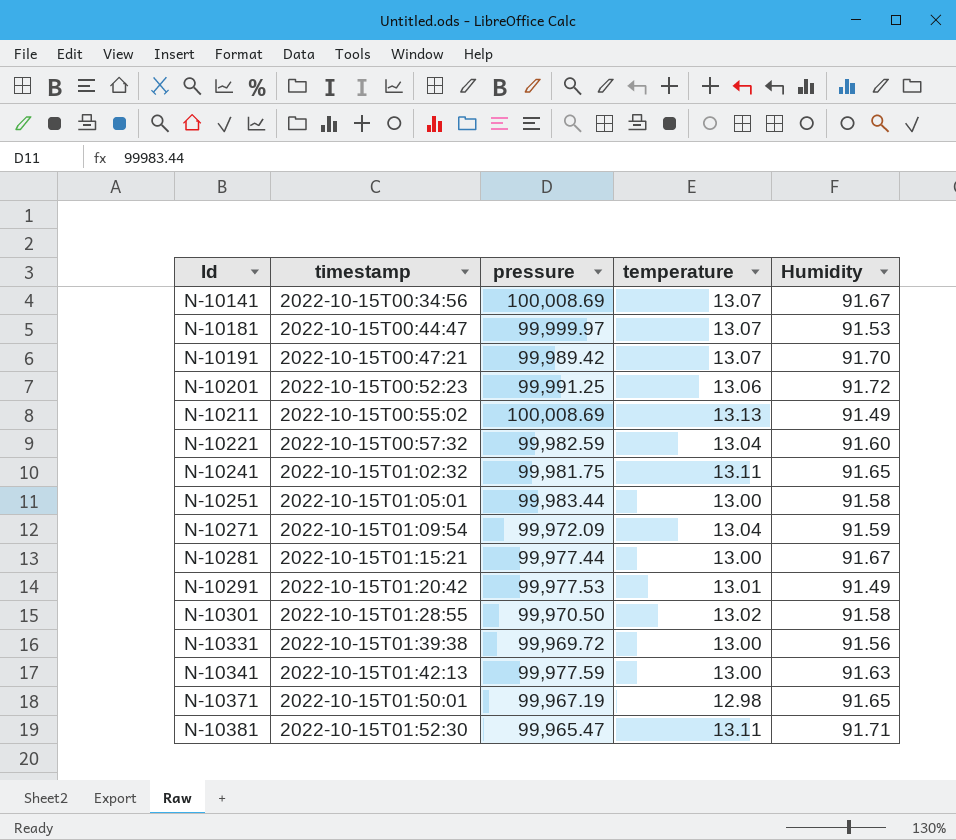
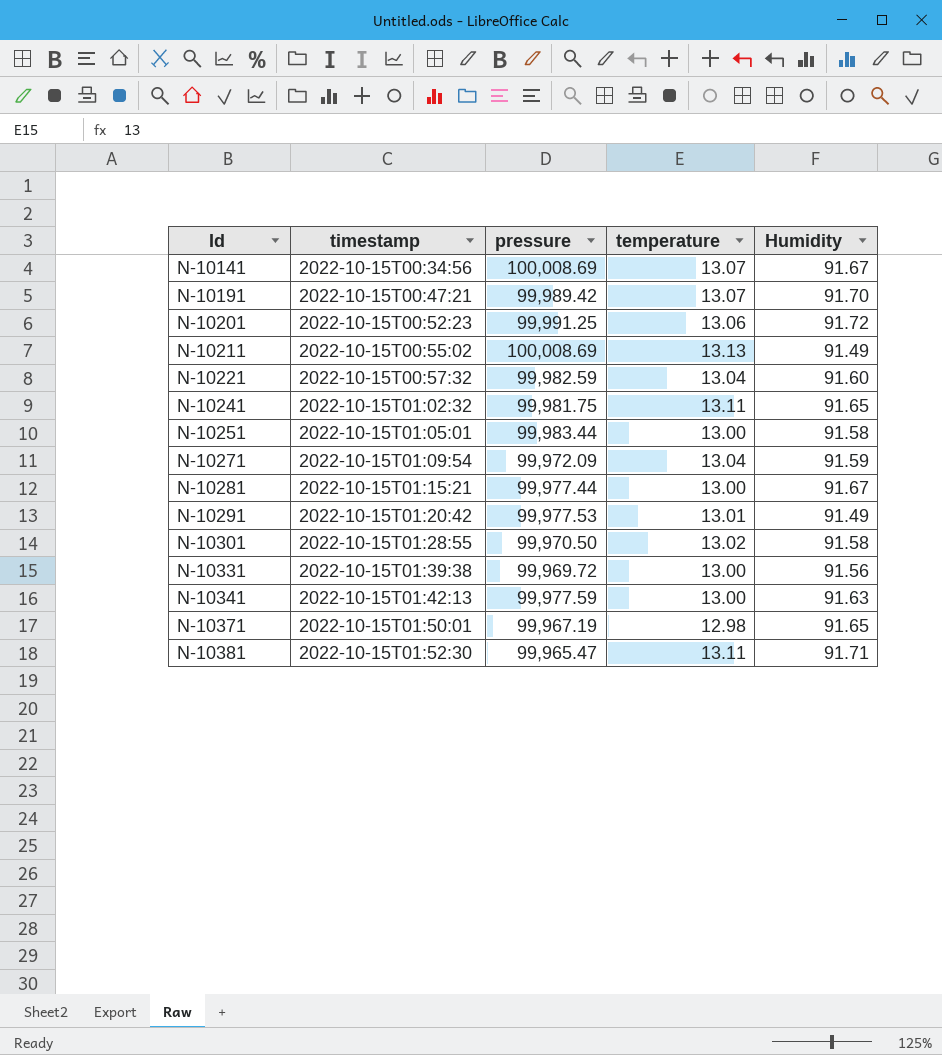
row N-10181: 2022-10-15T00:44:47 | 99,999.97 | 13.07 | 91.53 -> none

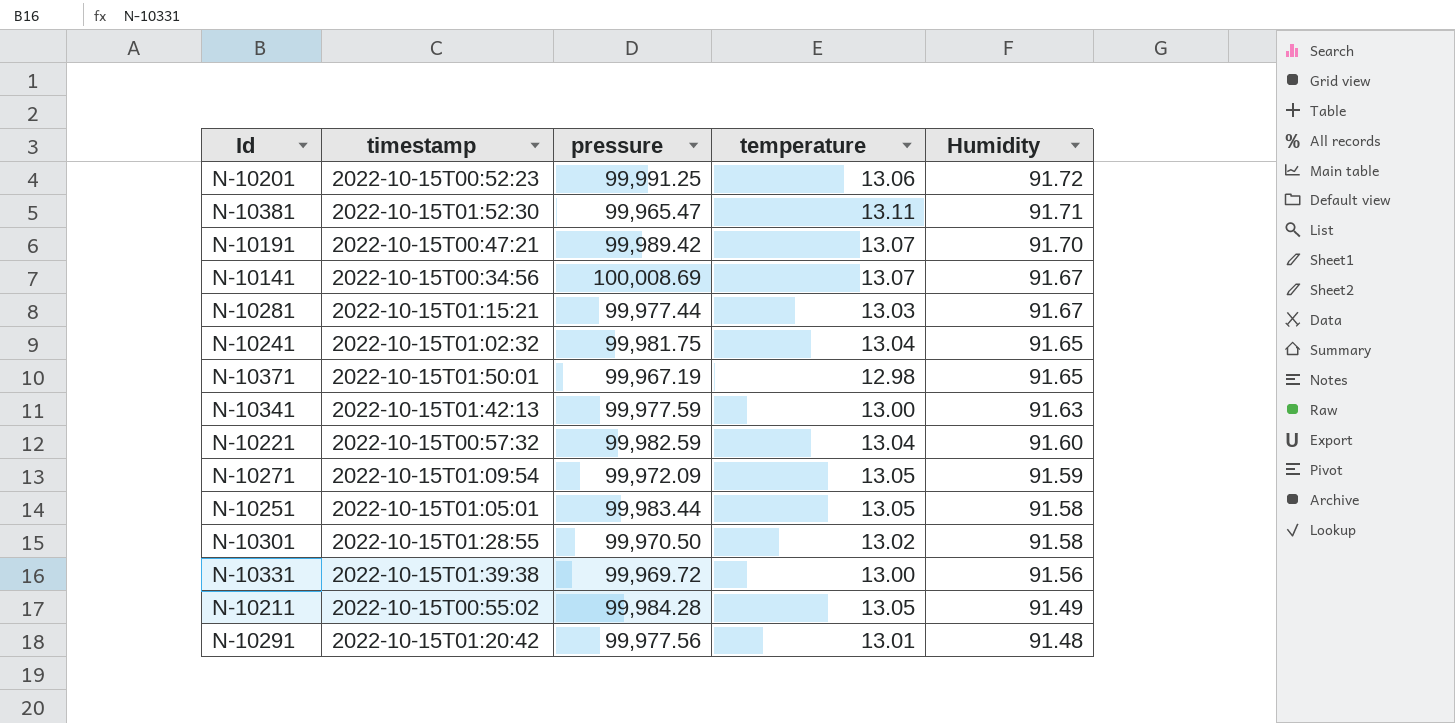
row order: Id ascending -> Humidity descending
N-10281 | temperature: 13.00 -> 13.03
N-10241 | temperature: 13.11 -> 13.04
N-10271 | temperature: 13.04 -> 13.05
N-10251 | temperature: 13.00 -> 13.05
N-10211 | pressure: 100,008.69 -> 99,984.28
N-10211 | temperature: 13.13 -> 13.05
N-10291 | pressure: 99,977.53 -> 99,977.56
N-10291 | Humidity: 91.49 -> 91.48

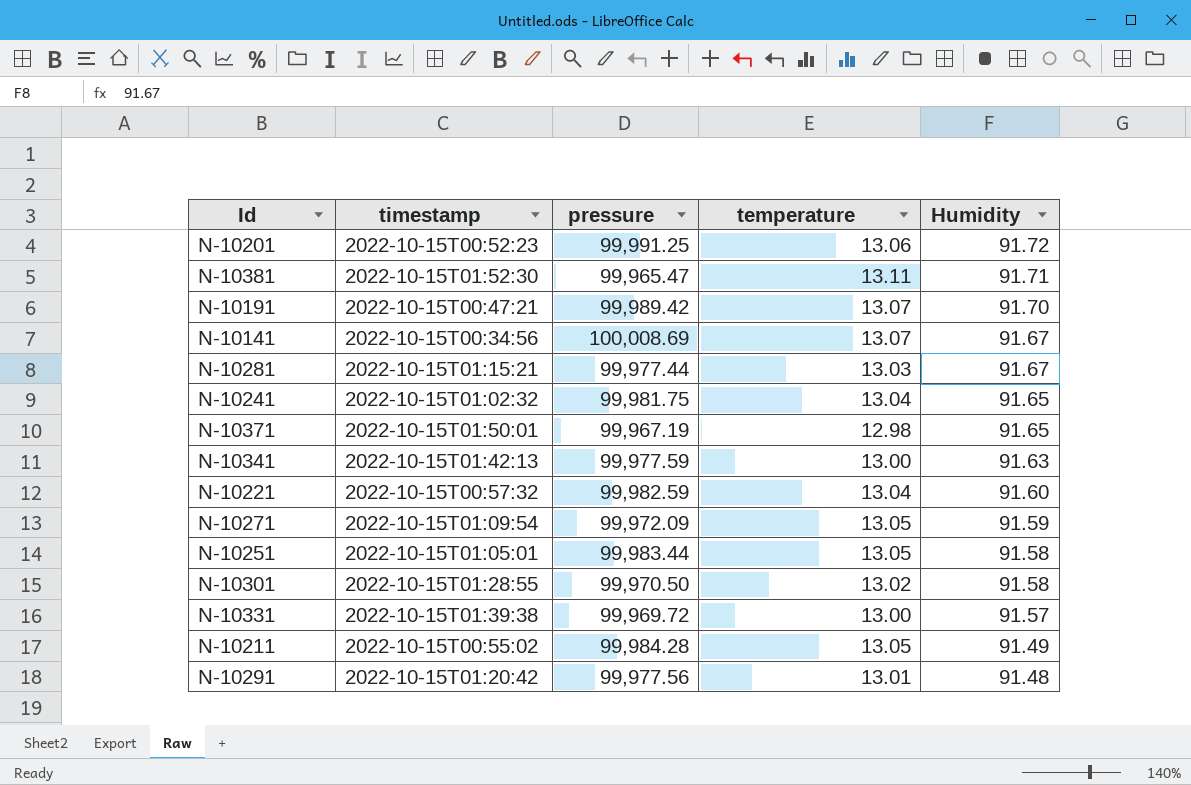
N-10331 | Humidity: 91.56 -> 91.57

